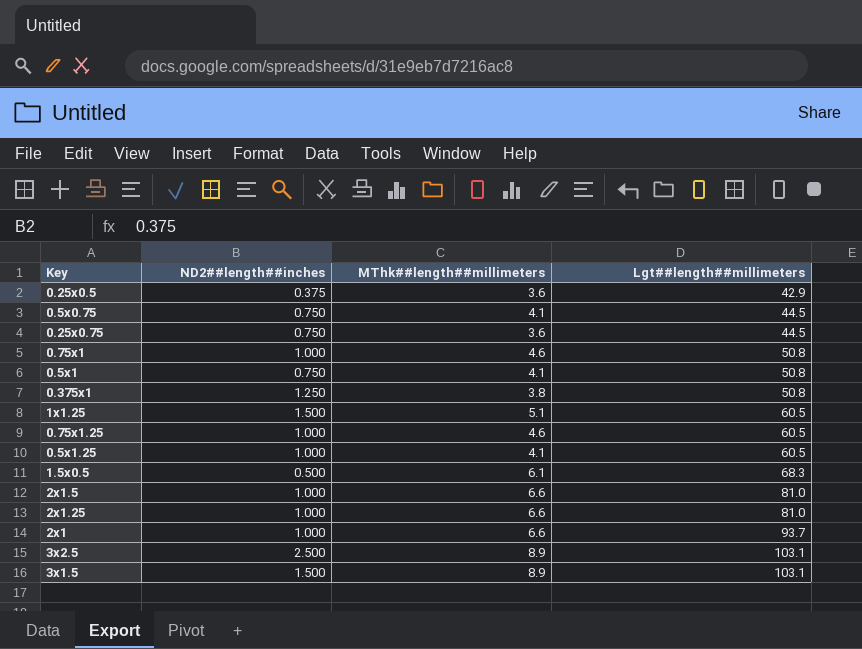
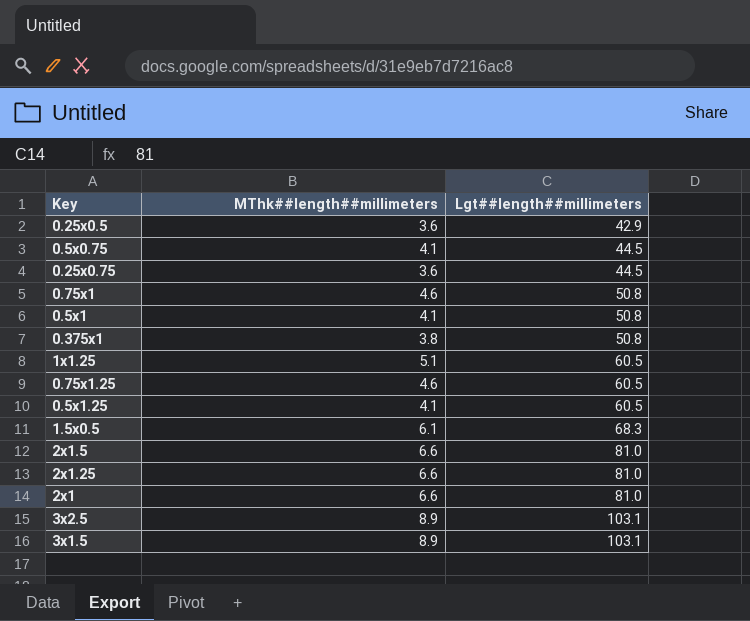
column ND2##length##inches | position: 2 -> none
2x1 | Lgt##length##millimeters: 93.7 -> 81.0

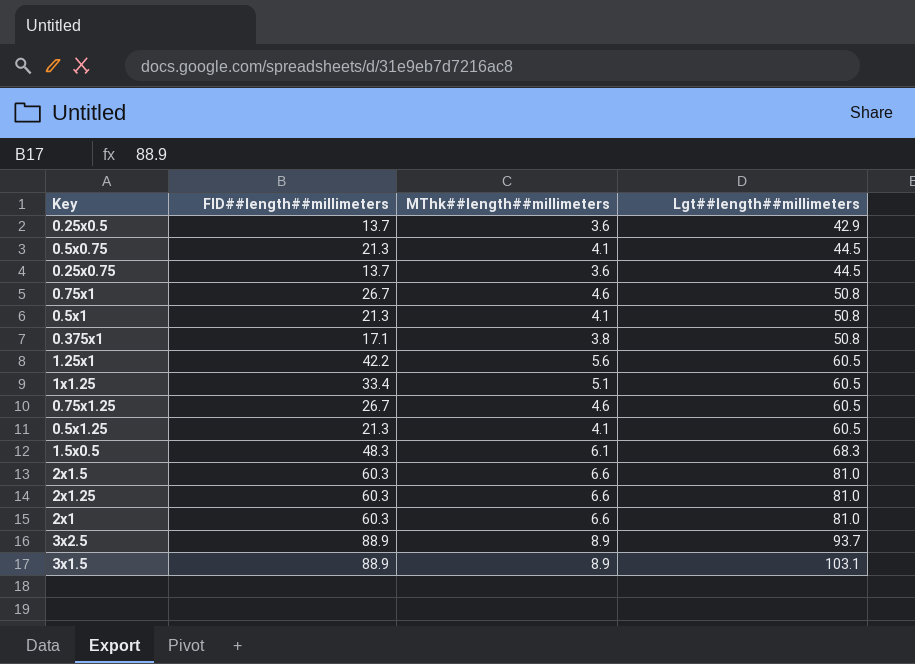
column FID##length##millimeters | position: none -> 2
row 1.25x1: none -> 42.2 | 5.6 | 60.5
3x2.5 | Lgt##length##millimeters: 103.1 -> 93.7

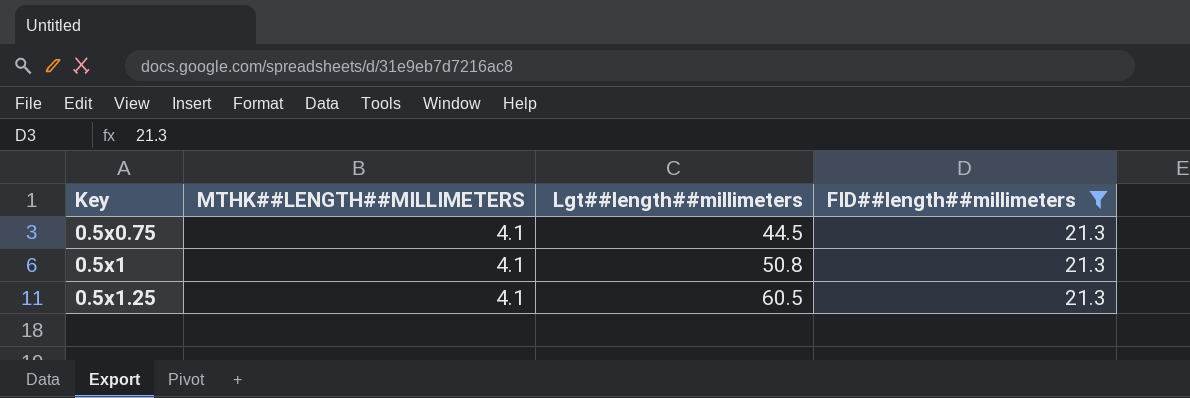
filter: none -> FID##length##millimeters = 21.3
column name: MThk##length##millimeters -> MTHK##LENGTH##MILLIMETERS
column FID##length##millimeters | position: 2 -> 4

